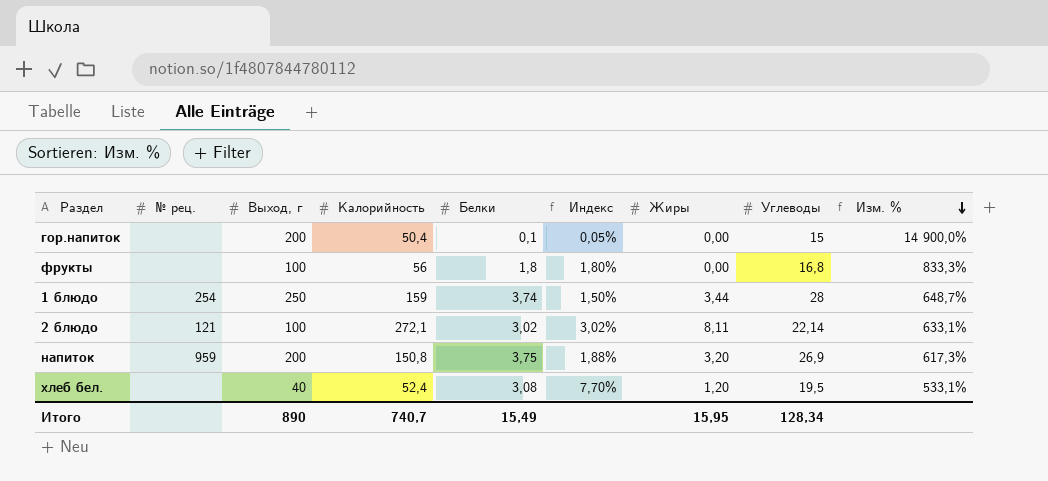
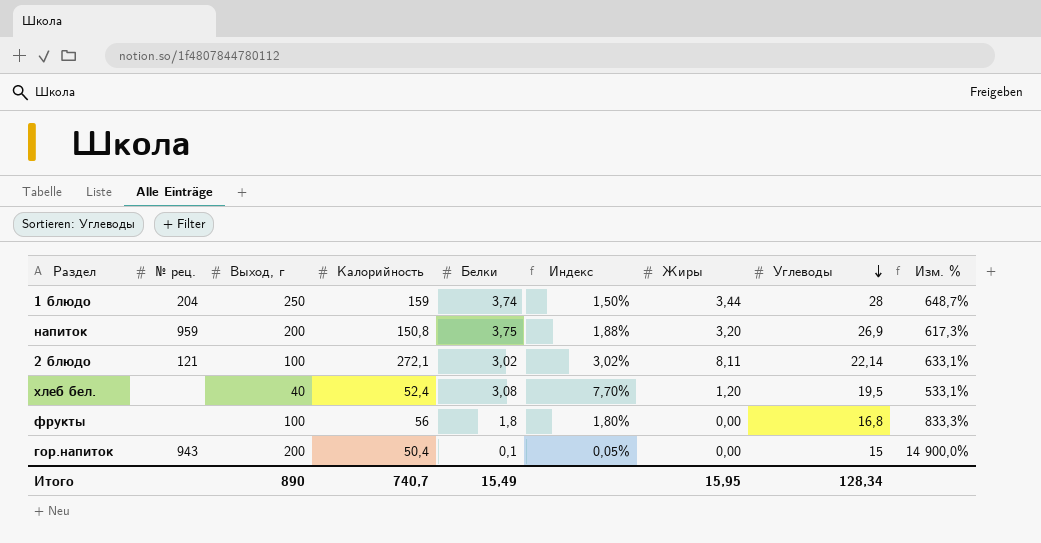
row order: Изм. % descending -> Углеводы descending
1 блюдо | № рец.: 254 -> 204
гор.напиток | № рец.: none -> 943

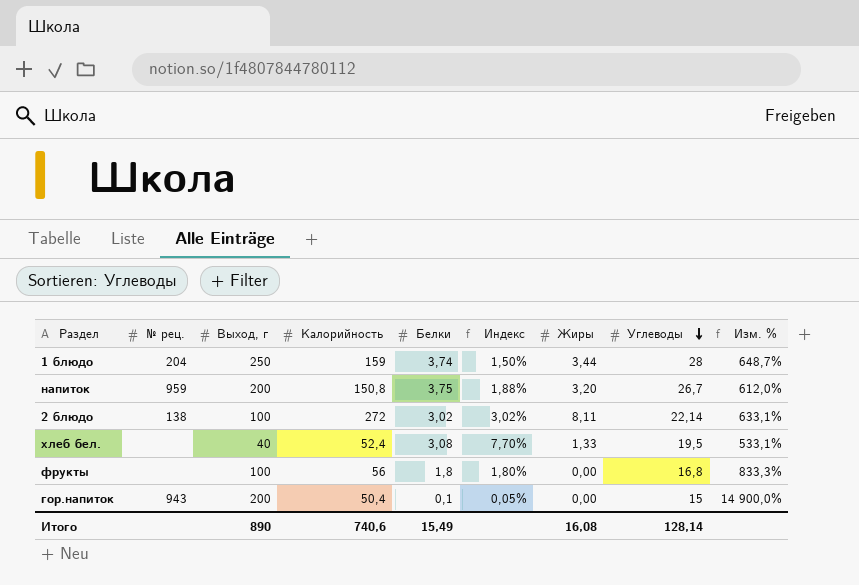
напиток | Углеводы: 26,9 -> 26,7
напиток | Изм. %: 617,3% -> 612,0%
2 блюдо | № рец.: 121 -> 138
2 блюдо | Калорийность: 272,1 -> 272
хлеб бел. | Жиры: 1,20 -> 1,33
Итого | Калорийность: 740,7 -> 740,6
Итого | Жиры: 15,95 -> 16,08
Итого | Углеводы: 128,34 -> 128,14

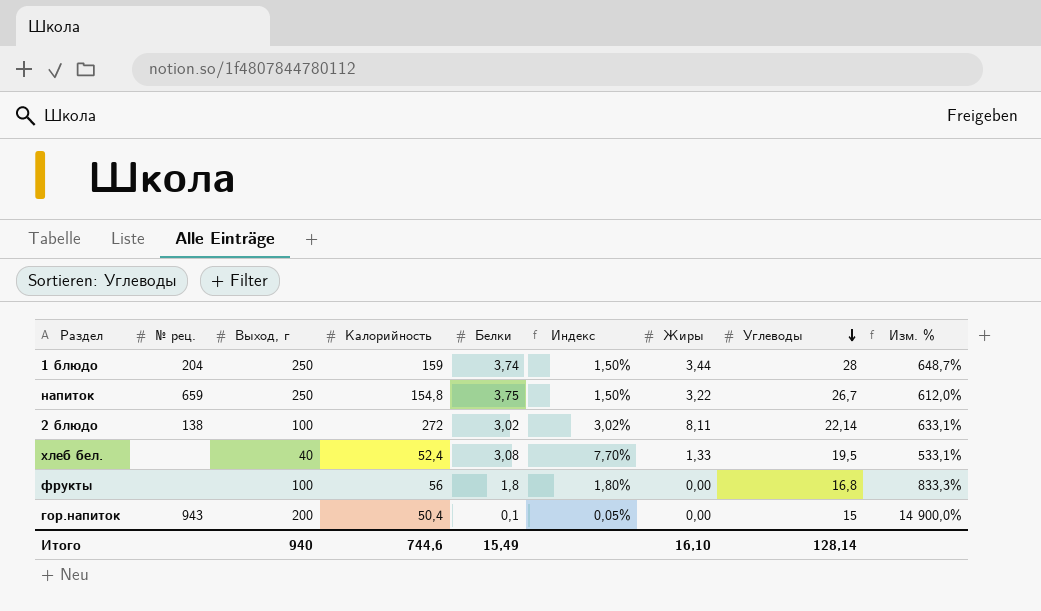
напиток | № рец.: 959 -> 659
напиток | Выход, г: 200 -> 250
напиток | Калорийность: 150,8 -> 154,8
напиток | Индекс: 1,88% -> 1,50%
напиток | Жиры: 3,20 -> 3,22
Итого | Выход, г: 890 -> 940
Итого | Калорийность: 740,6 -> 744,6
Итого | Жиры: 16,08 -> 16,10

